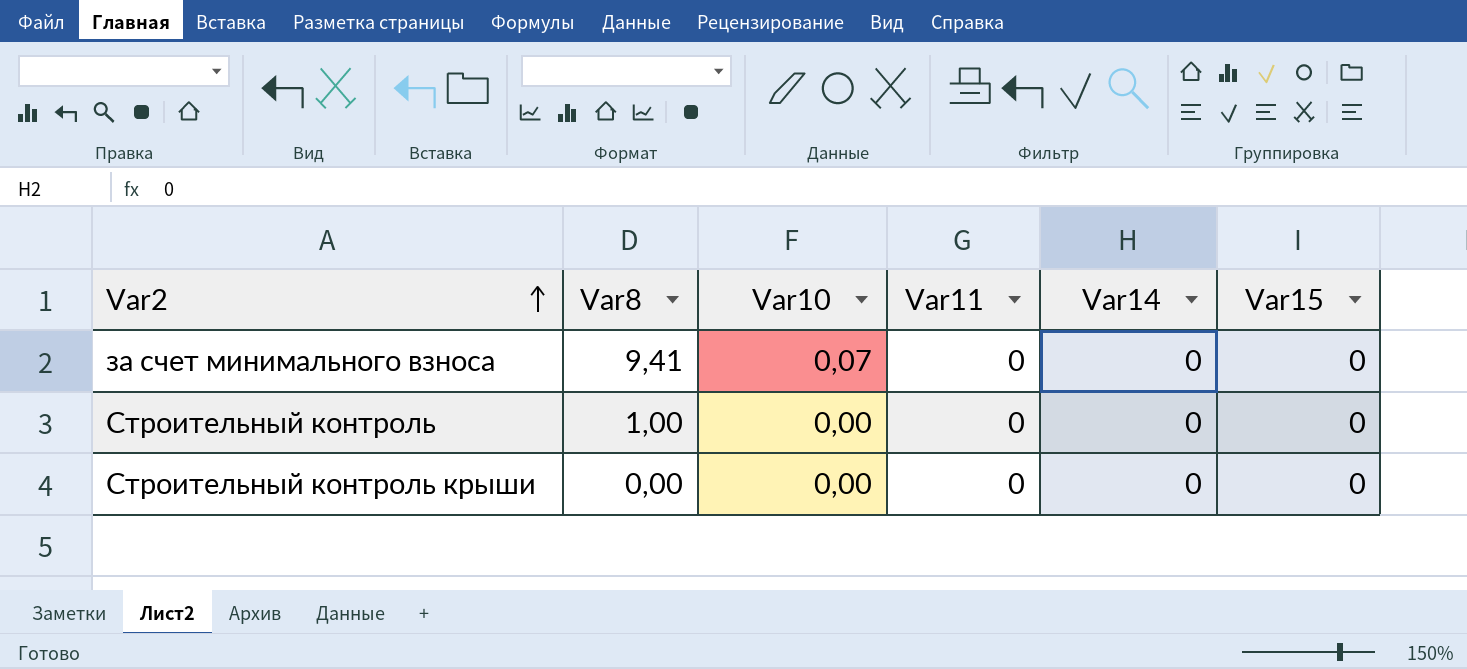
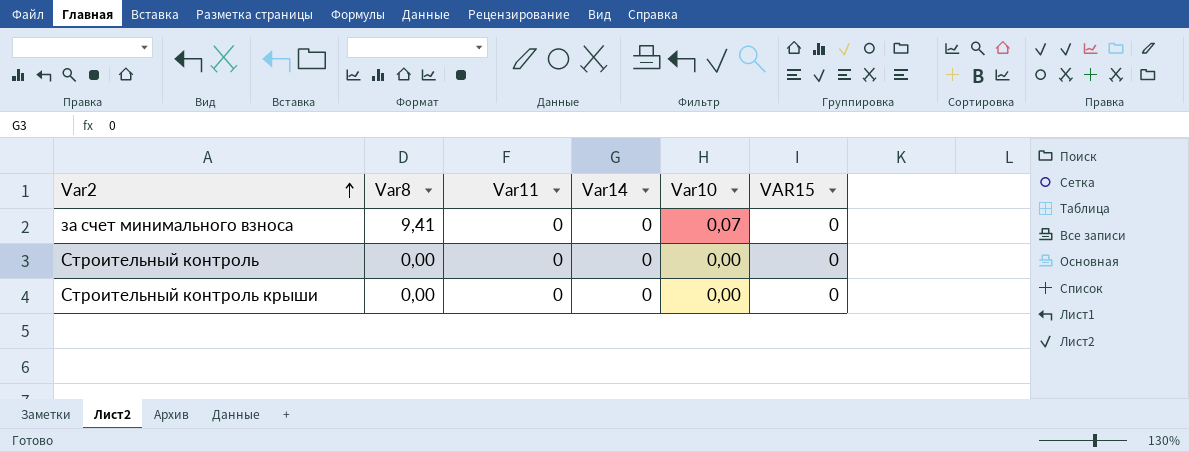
column Var10 | position: 3 -> 5
column name: Var15 -> VAR15
Строительный контроль | Var8: 1,00 -> 0,00

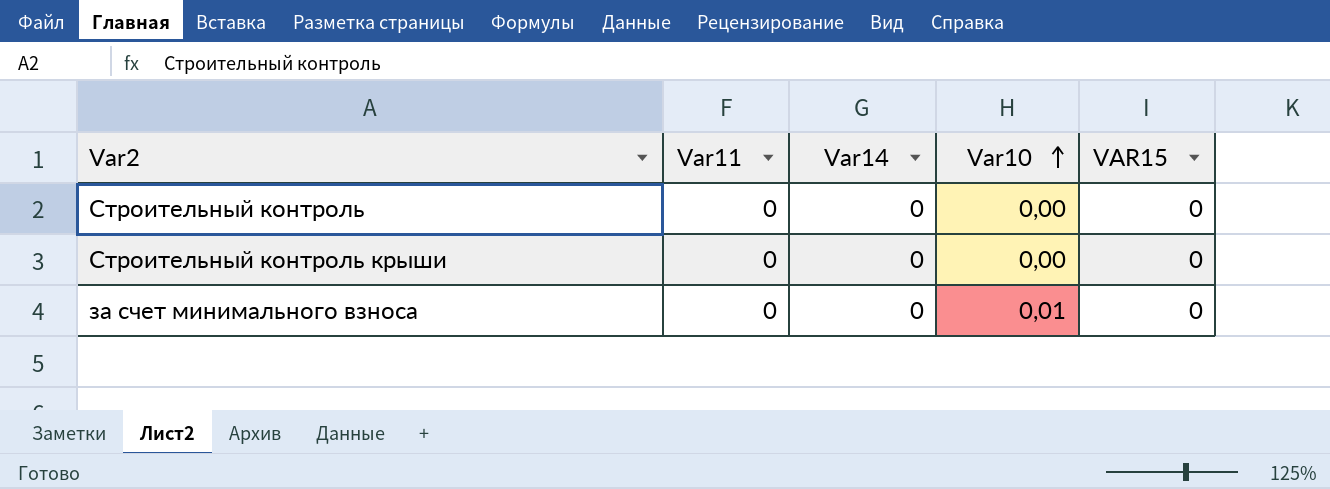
row order: Var2 ascending -> Var10 ascending
column Var8 | position: 2 -> none
за счет минимального взноса | Var10: 0,07 -> 0,01

